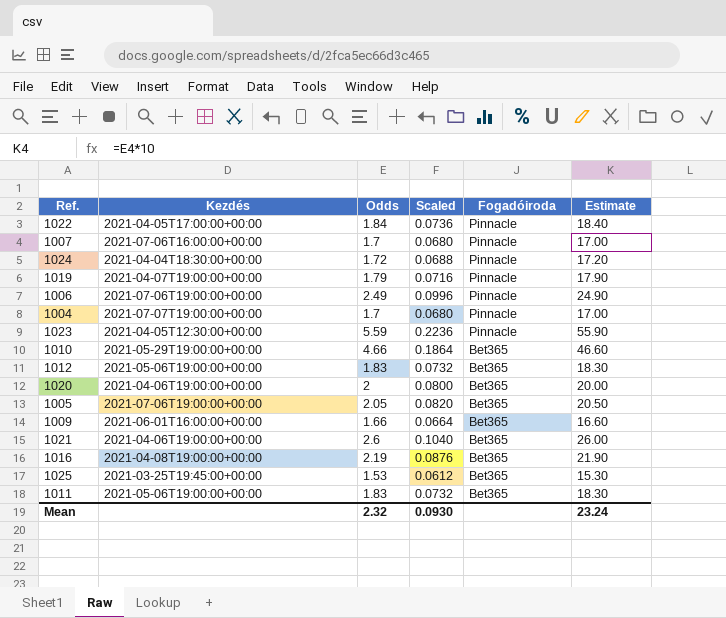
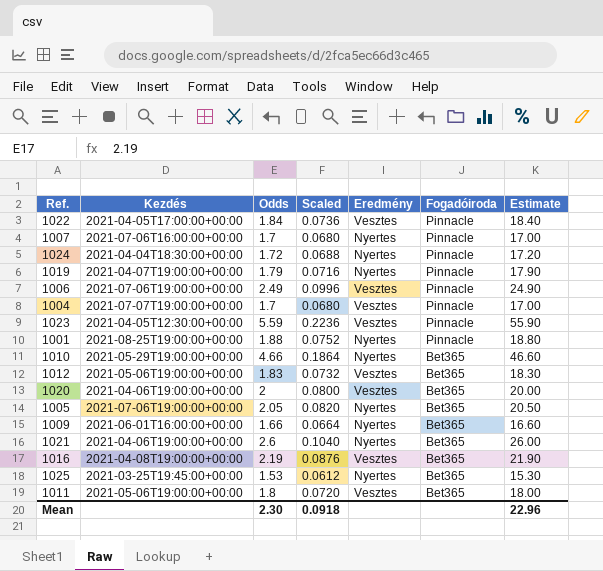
column Eredmény | position: none -> 5
row 1001: none -> 2021-08-25T19:00:00+00:00 | 1.88 | 0.0752 | Nyertes | Pinnacle | 18.80
1011 | Odds: 1.83 -> 1.8
1011 | Scaled: 0.0732 -> 0.0720
1011 | Estimate: 18.30 -> 18.00
Mean | Odds: 2.32 -> 2.30
Mean | Scaled: 0.0930 -> 0.0918
Mean | Estimate: 23.24 -> 22.96

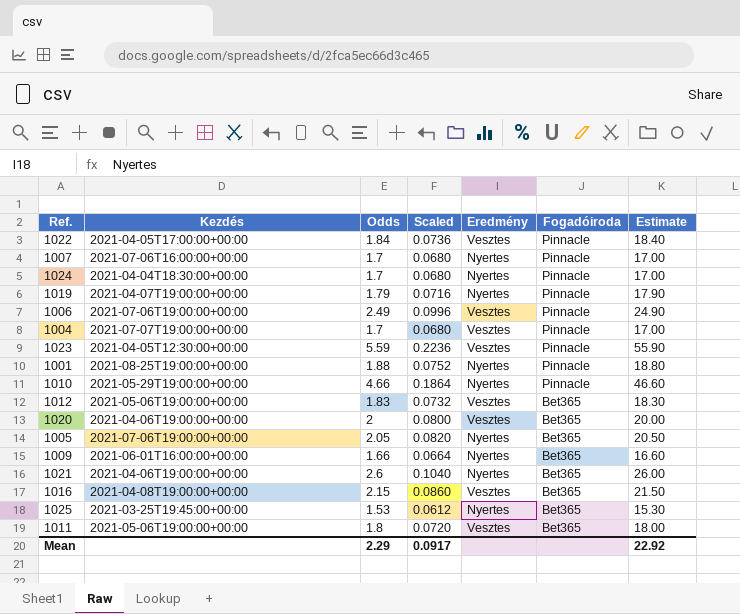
1024 | Odds: 1.72 -> 1.7
1024 | Scaled: 0.0688 -> 0.0680
1024 | Estimate: 17.20 -> 17.00
1010 | Fogadóiroda: Bet365 -> Pinnacle
1016 | Odds: 2.19 -> 2.15
1016 | Scaled: 0.0876 -> 0.0860
1016 | Estimate: 21.90 -> 21.50
Mean | Odds: 2.30 -> 2.29
Mean | Scaled: 0.0918 -> 0.0917
Mean | Estimate: 22.96 -> 22.92

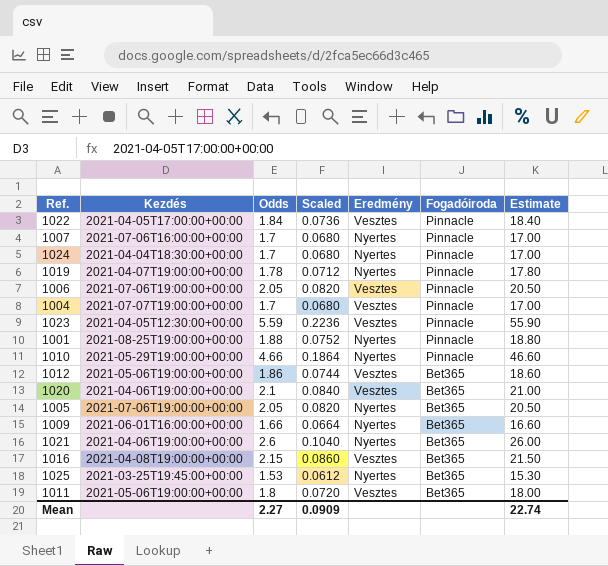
1019 | Odds: 1.79 -> 1.78
1019 | Scaled: 0.0716 -> 0.0712
1019 | Estimate: 17.90 -> 17.80
1006 | Odds: 2.49 -> 2.05
1006 | Scaled: 0.0996 -> 0.0820
1006 | Estimate: 24.90 -> 20.50
1012 | Odds: 1.83 -> 1.86
1012 | Scaled: 0.0732 -> 0.0744
1012 | Estimate: 18.30 -> 18.60
1020 | Odds: 2 -> 2.1
1020 | Scaled: 0.0800 -> 0.0840
1020 | Estimate: 20.00 -> 21.00
Mean | Odds: 2.29 -> 2.27
Mean | Scaled: 0.0917 -> 0.0909
Mean | Estimate: 22.92 -> 22.74

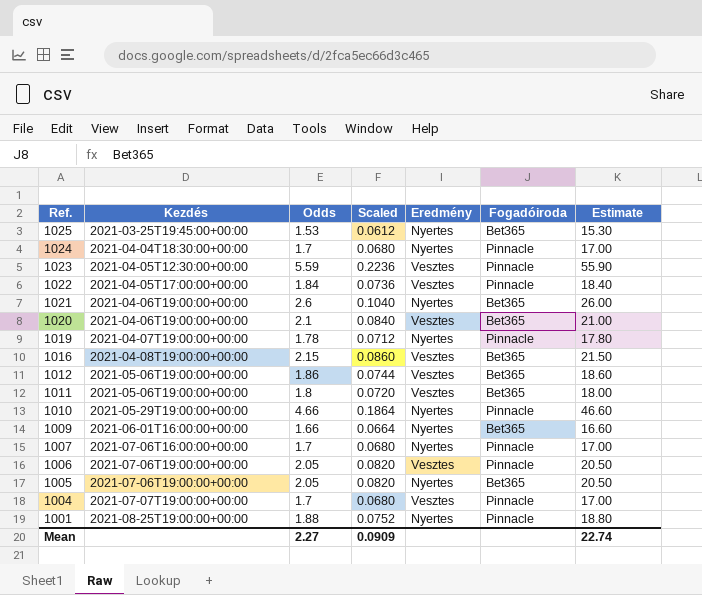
row order: Fogadóiroda descending -> Ref. descending

